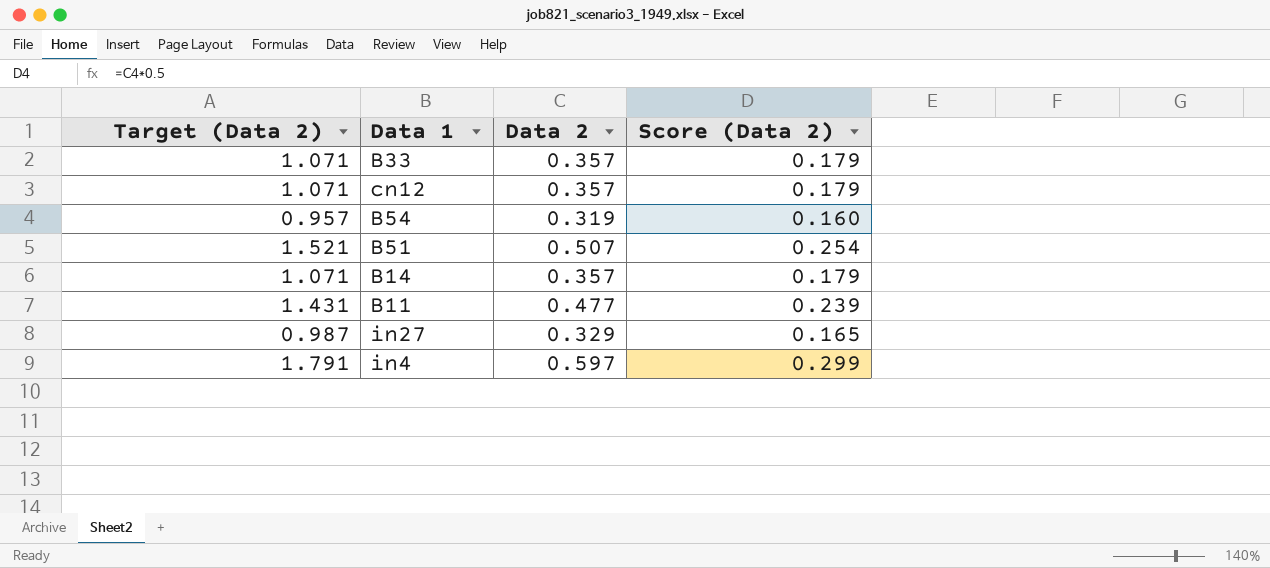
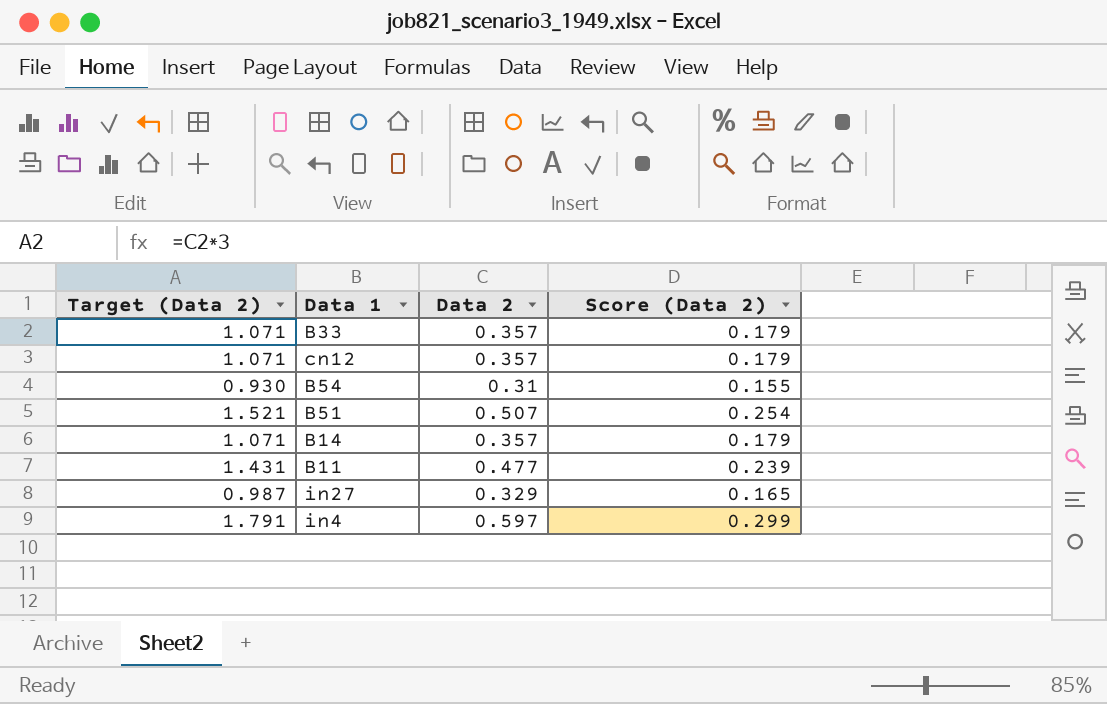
B54 | Target (Data 2): 0.957 -> 0.930
B54 | Data 2: 0.319 -> 0.31
B54 | Score (Data 2): 0.160 -> 0.155

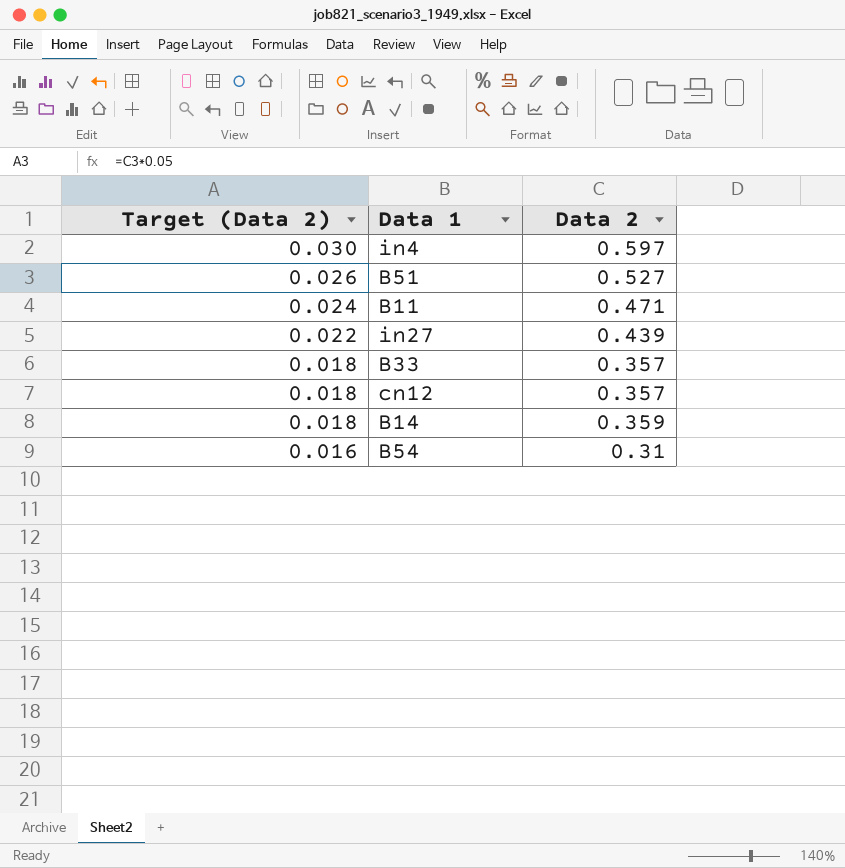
row order: none -> Target (Data 2) descending
column Score (Data 2) | formula: [Data 2] * 0.5 -> none
column Target (Data 2) | formula: [Data 2] * 3 -> [Data 2] * 0.05
B51 | Data 2: 0.507 -> 0.527
B11 | Data 2: 0.477 -> 0.471
in27 | Data 2: 0.329 -> 0.439
B14 | Data 2: 0.357 -> 0.359

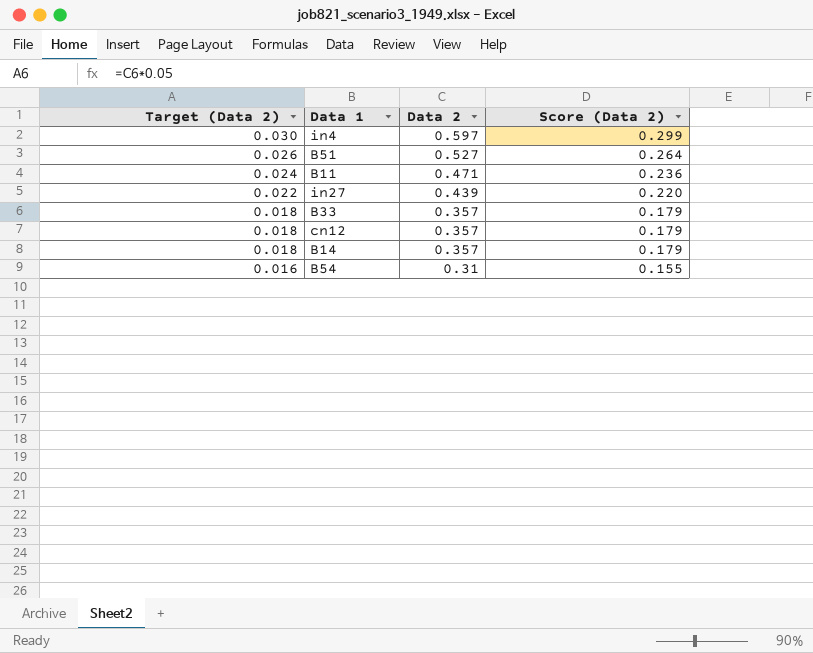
column Score (Data 2) | formula: none -> [Data 2] * 0.5
B14 | Data 2: 0.359 -> 0.357

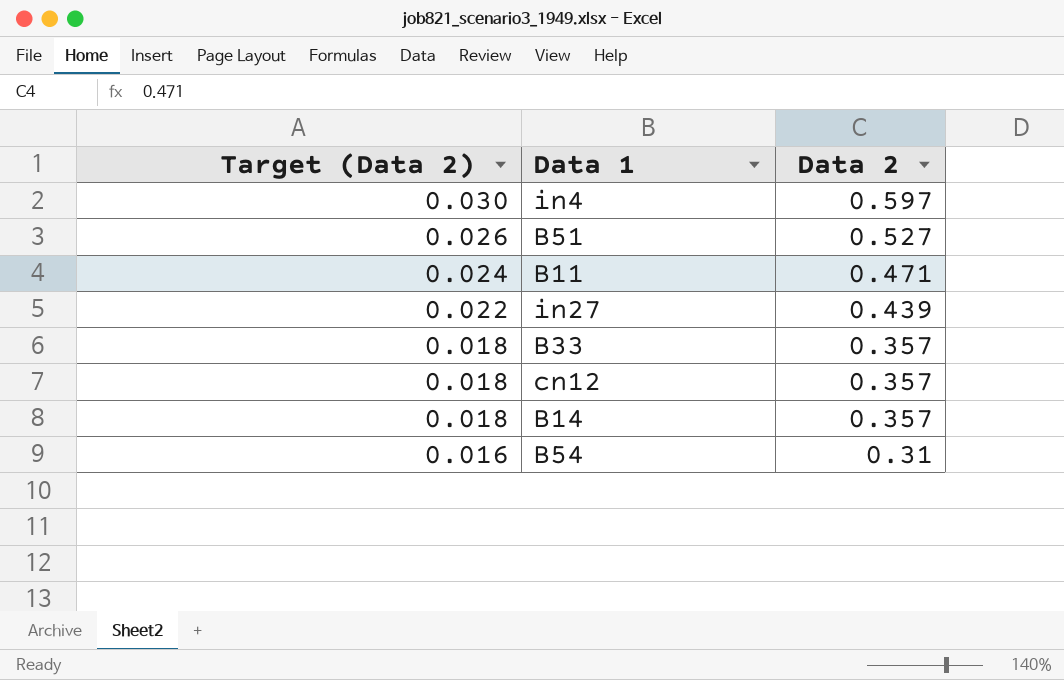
column Score (Data 2) | formula: [Data 2] * 0.5 -> none

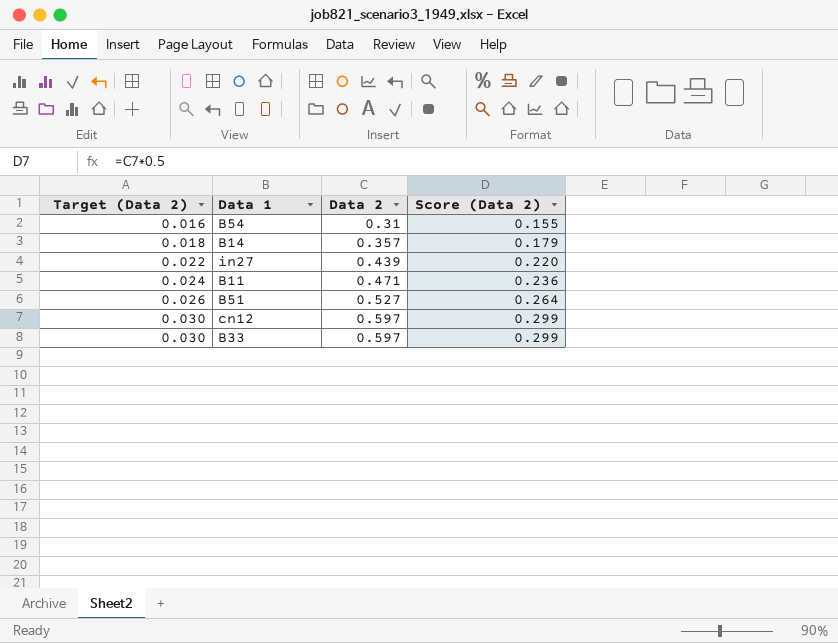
row order: Target (Data 2) descending -> Target (Data 2) ascending
column Score (Data 2) | formula: none -> [Data 2] * 0.5
row in4: 0.030 | 0.597 -> none
cn12 | Target (Data 2): 0.018 -> 0.030
cn12 | Data 2: 0.357 -> 0.597
B33 | Target (Data 2): 0.018 -> 0.030
B33 | Data 2: 0.357 -> 0.597

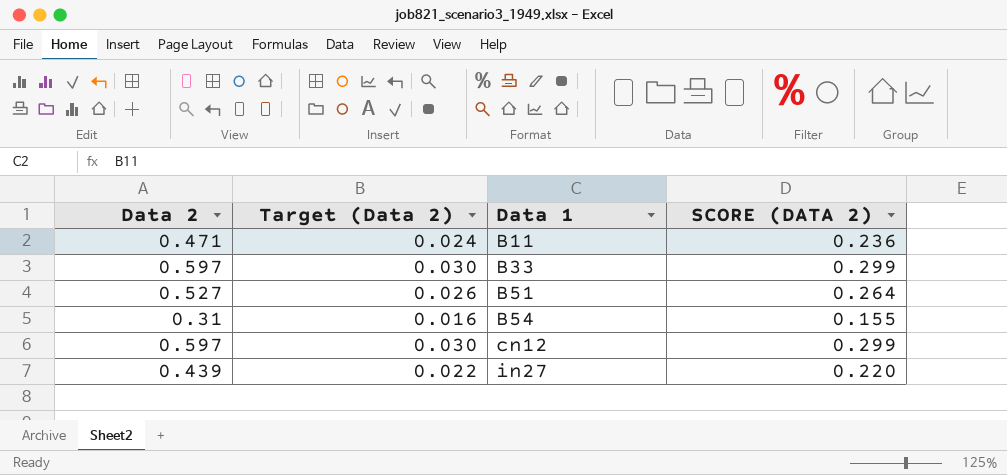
row order: Target (Data 2) ascending -> Data 1 ascending
column Data 2 | position: 3 -> 1
column name: Score (Data 2) -> SCORE (DATA 2)
row B14: 0.018 | 0.357 | 0.179 -> none

